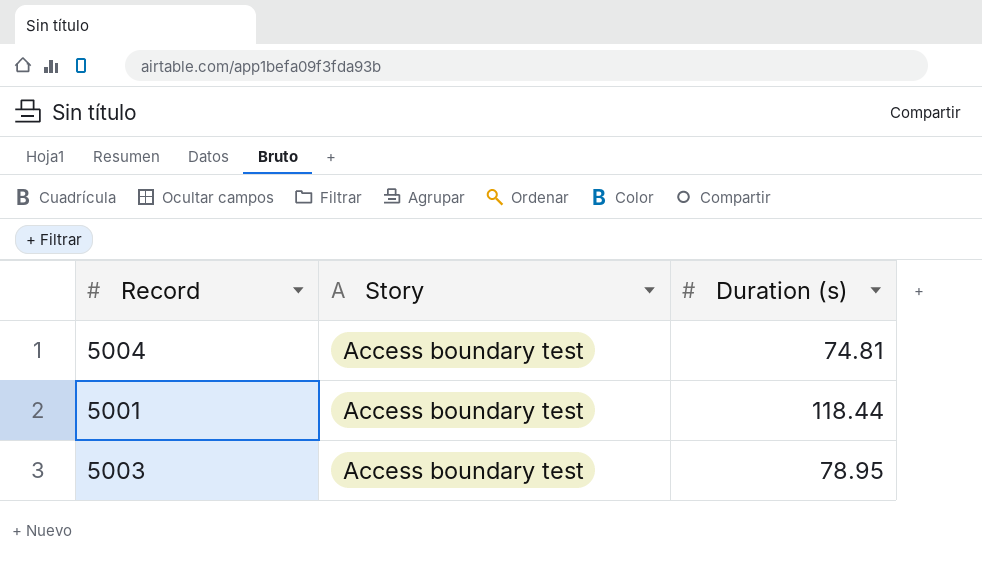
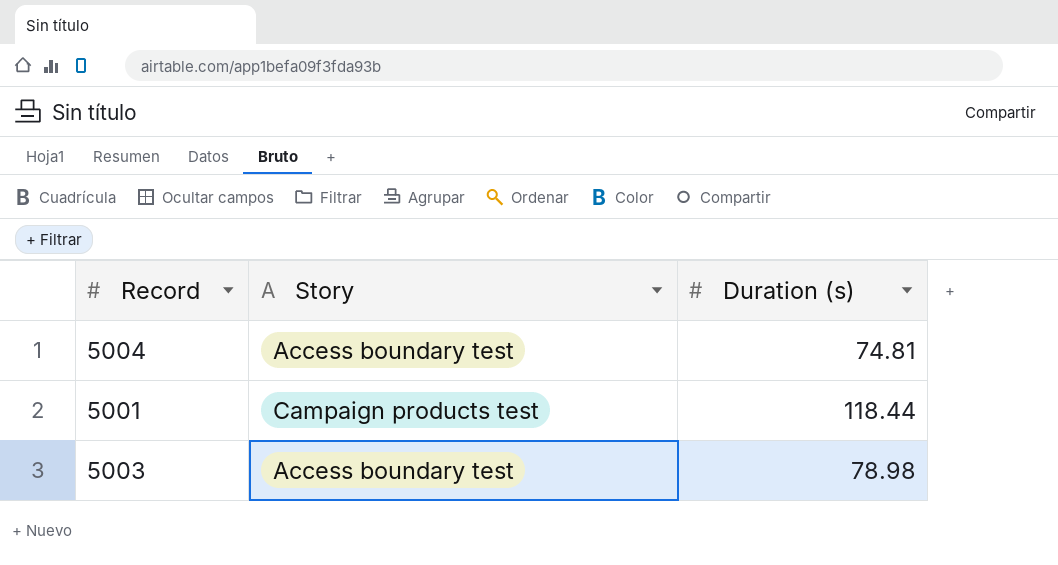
5001 | Story: Access boundary test -> Campaign products test
5003 | Duration (s): 78.95 -> 78.98

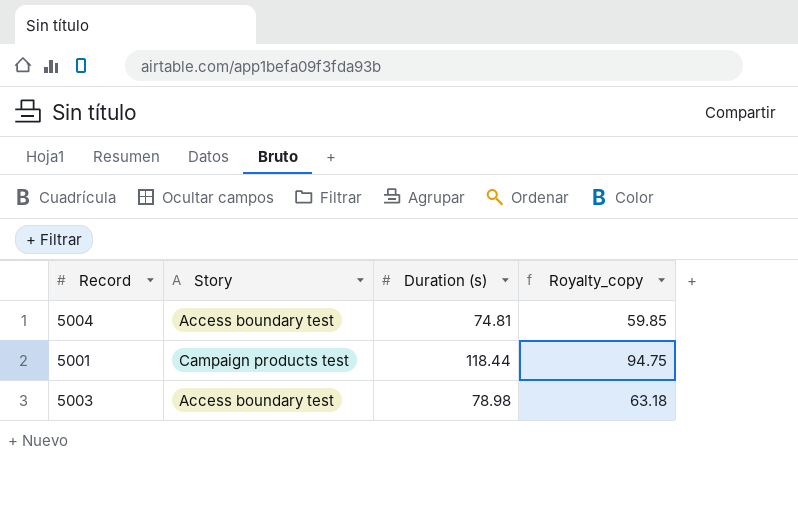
column Royalty_copy | formula: none -> [Duration (s)] * 0.8

